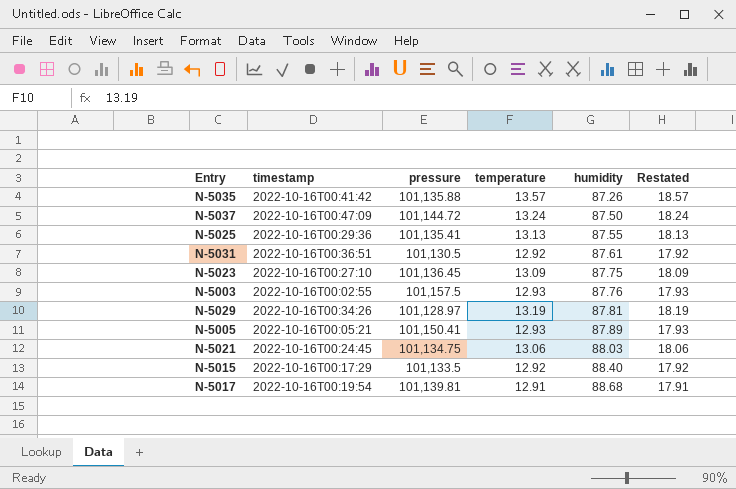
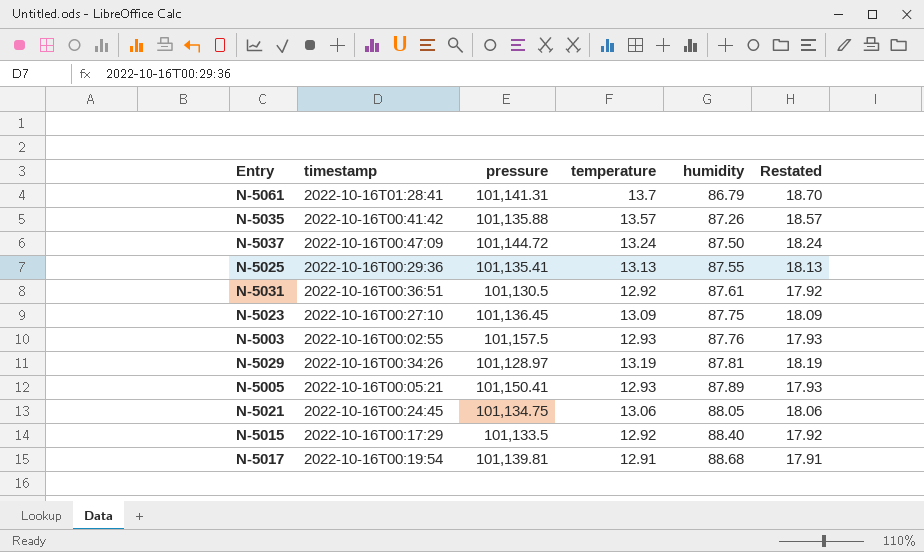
row N-5061: none -> 2022-10-16T01:28:41 | 101,141.31 | 13.7 | 86.79 | 18.70
N-5021 | humidity: 88.03 -> 88.05

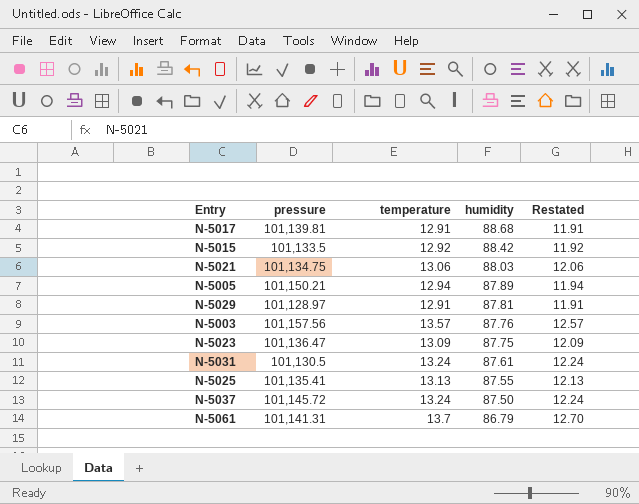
row order: humidity ascending -> humidity descending
column timestamp | position: 2 -> none
column Restated | formula: [temperature] + 5 -> [temperature] - 1
row N-5035: 2022-10-16T00:41:42 | 101,135.88 | 13.57 | 87.26 | 18.57 -> none
N-5015 | humidity: 88.40 -> 88.42
N-5021 | humidity: 88.05 -> 88.03
N-5005 | pressure: 101,150.41 -> 101,150.21
N-5005 | temperature: 12.93 -> 12.94
N-5029 | temperature: 13.19 -> 12.91
N-5003 | pressure: 101,157.5 -> 101,157.56
N-5003 | temperature: 12.93 -> 13.57
N-5023 | pressure: 101,136.45 -> 101,136.47
N-5031 | temperature: 12.92 -> 13.24
N-5037 | pressure: 101,144.72 -> 101,145.72

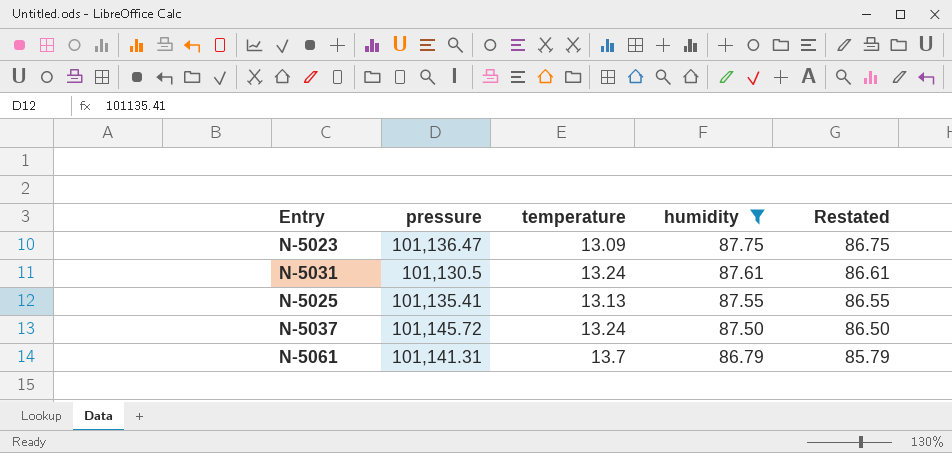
filter: none -> humidity <= 87.75
column Restated | formula: [temperature] - 1 -> [humidity] - 1

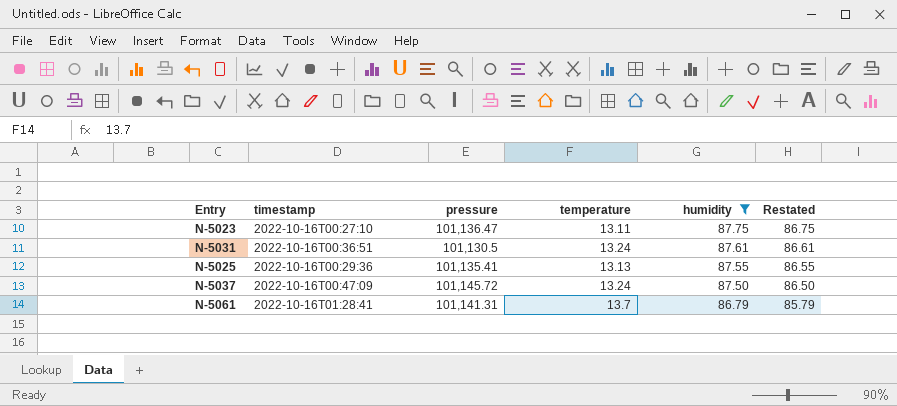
column timestamp | position: none -> 2
N-5023 | temperature: 13.09 -> 13.11

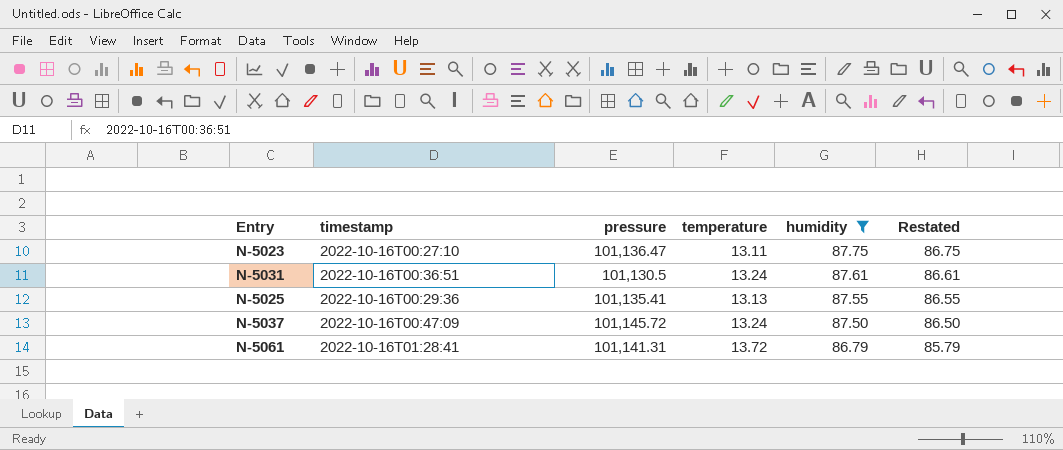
N-5061 | temperature: 13.7 -> 13.72

